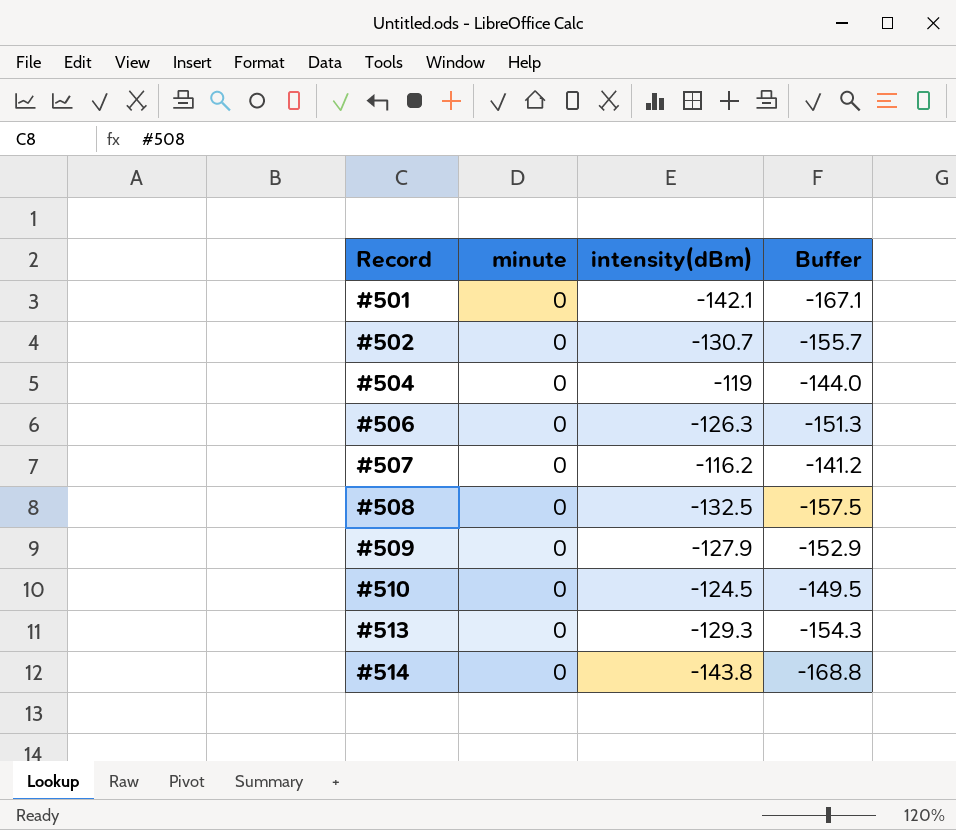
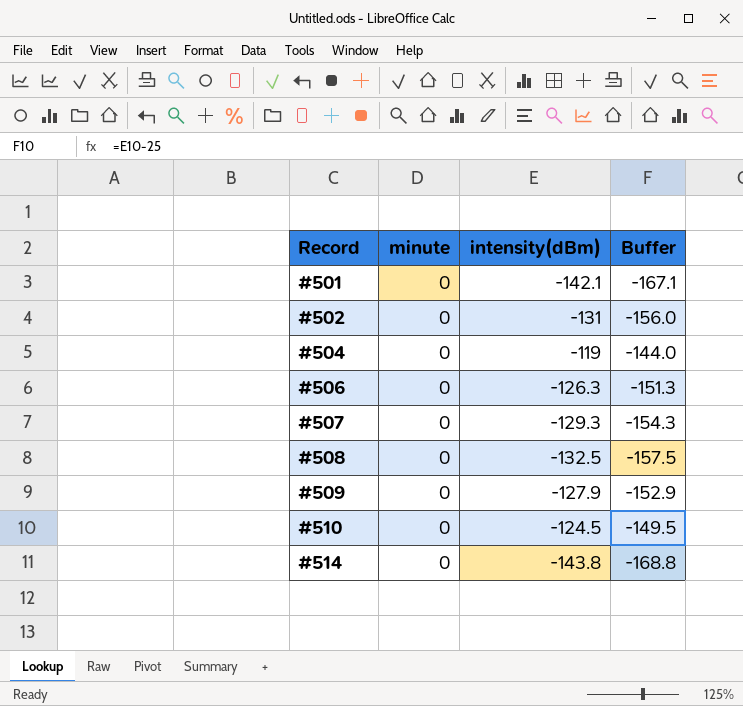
row #513: 0 | -129.3 | -154.3 -> none
#502 | intensity(dBm): -130.7 -> -131
#502 | Buffer: -155.7 -> -156.0
#507 | intensity(dBm): -116.2 -> -129.3
#507 | Buffer: -141.2 -> -154.3

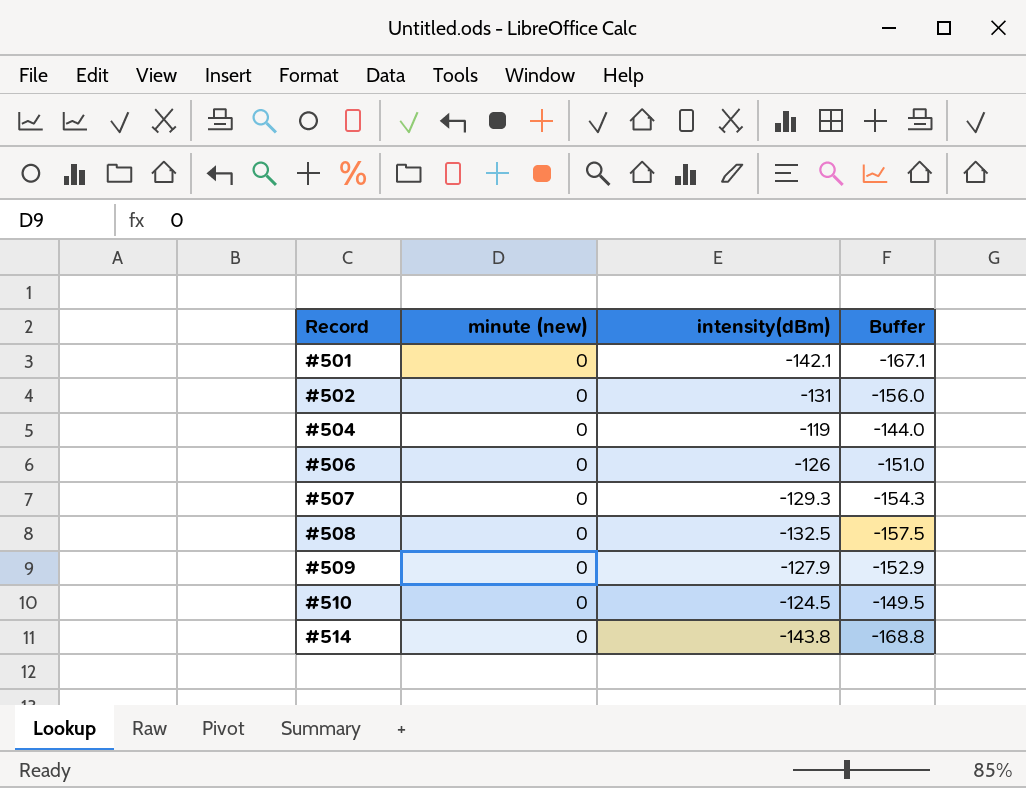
column name: minute -> minute (new)
#506 | intensity(dBm): -126.3 -> -126
#506 | Buffer: -151.3 -> -151.0

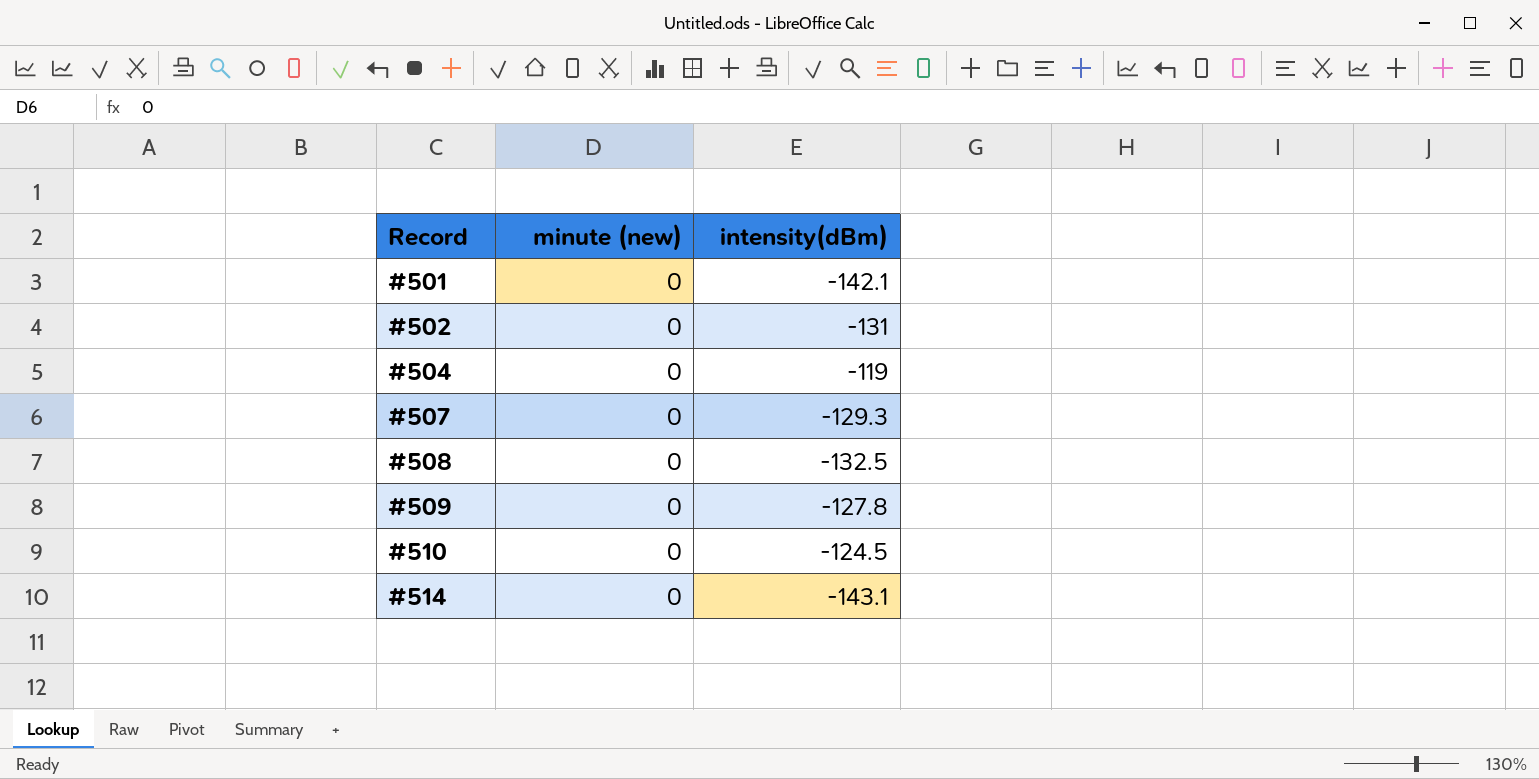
column Buffer | formula: [intensity(dBm)] - 25 -> none
row #506: 0 | -126 | -151.0 -> none
#509 | intensity(dBm): -127.9 -> -127.8
#514 | intensity(dBm): -143.8 -> -143.1

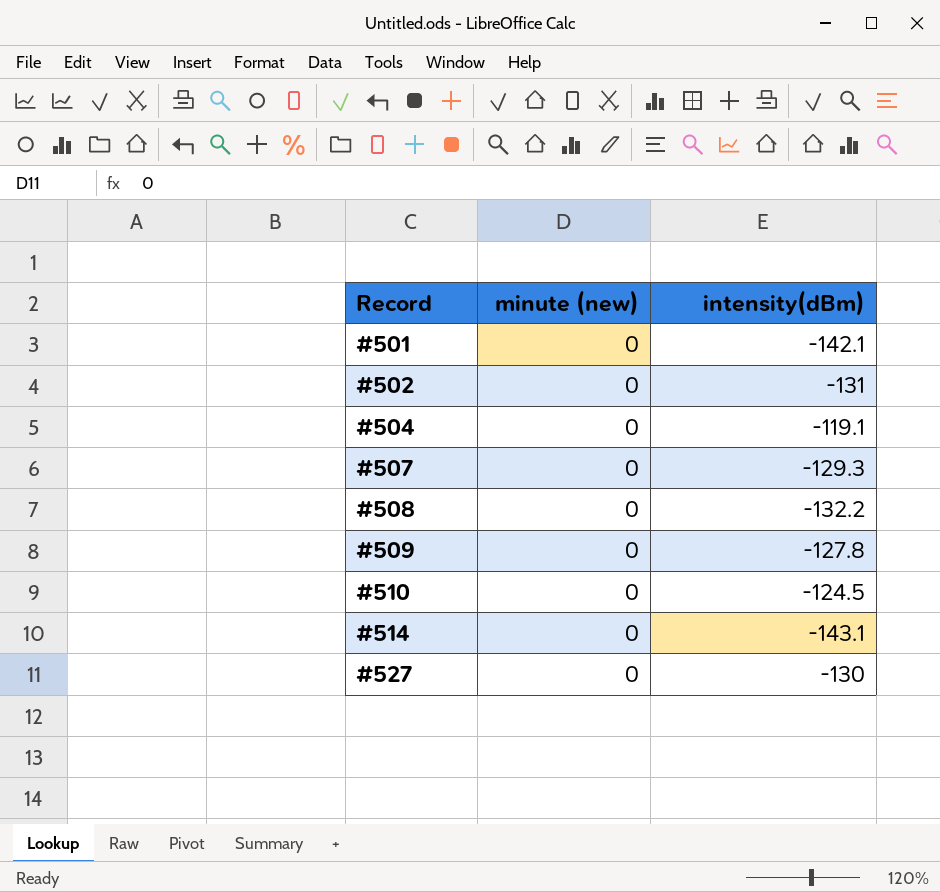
#504 | intensity(dBm): -119 -> -119.1
#508 | intensity(dBm): -132.5 -> -132.2
row #527: none -> 0 | -130

